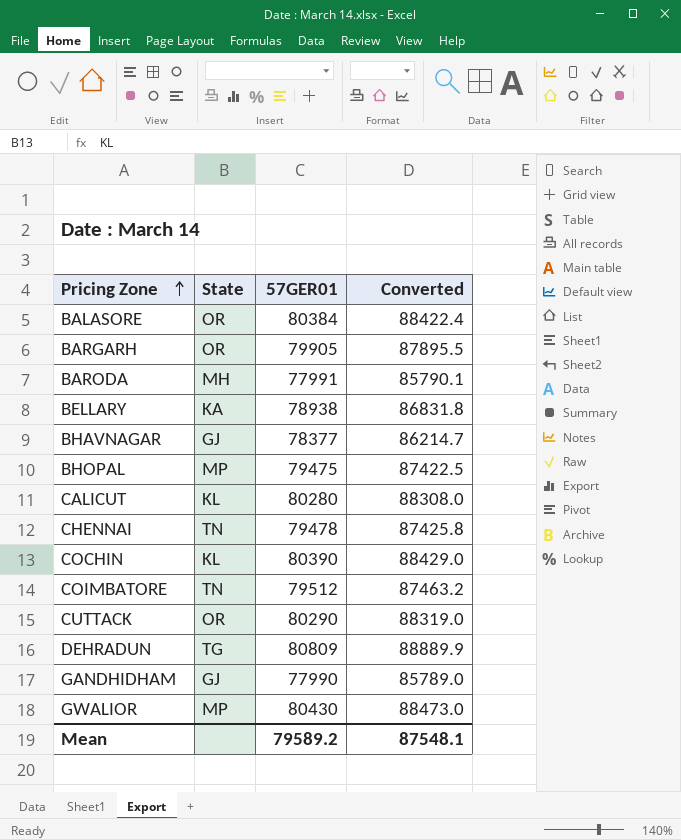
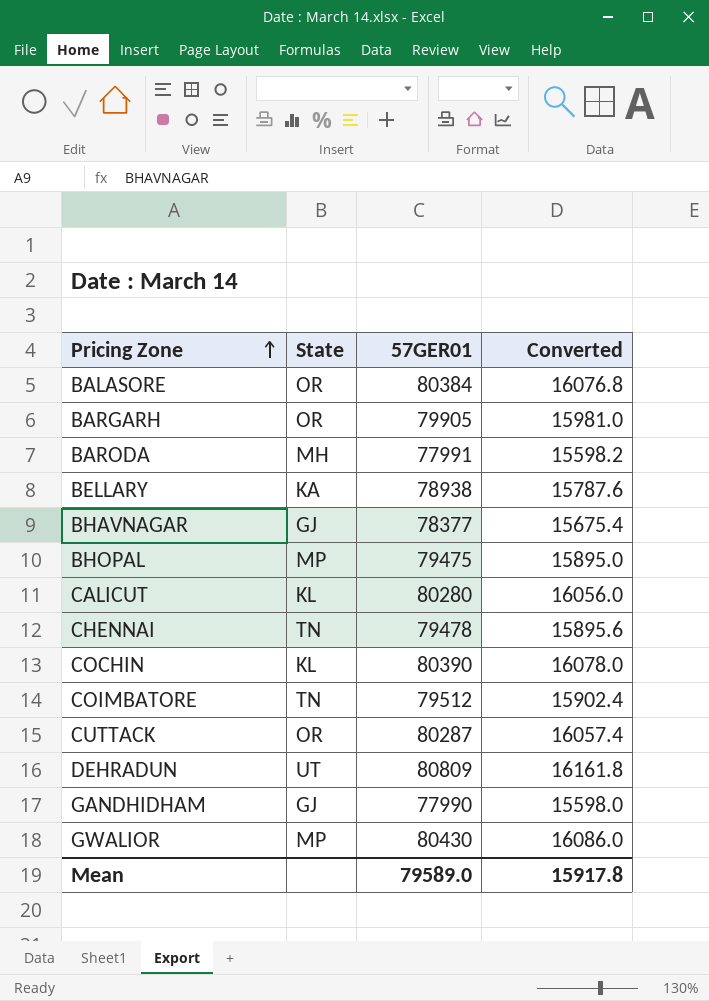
column Converted | formula: [57GER01] * 1.1 -> [57GER01] * 0.2
CUTTACK | 57GER01: 80290 -> 80287
DEHRADUN | State: TG -> UT
Mean | 57GER01: 79589.2 -> 79589.0
Mean | Converted: 87548.1 -> 15917.8

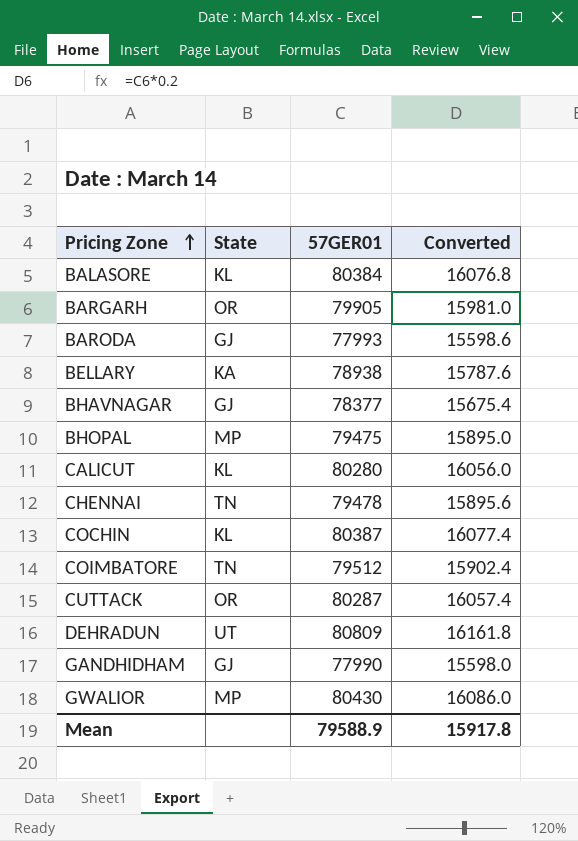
BALASORE | State: OR -> KL
BARODA | State: MH -> GJ
BARODA | 57GER01: 77991 -> 77993
BARODA | Converted: 15598.2 -> 15598.6
COCHIN | 57GER01: 80390 -> 80387
COCHIN | Converted: 16078.0 -> 16077.4
Mean | 57GER01: 79589.0 -> 79588.9

